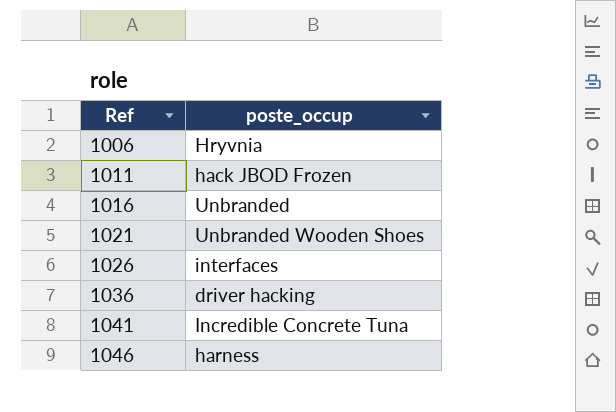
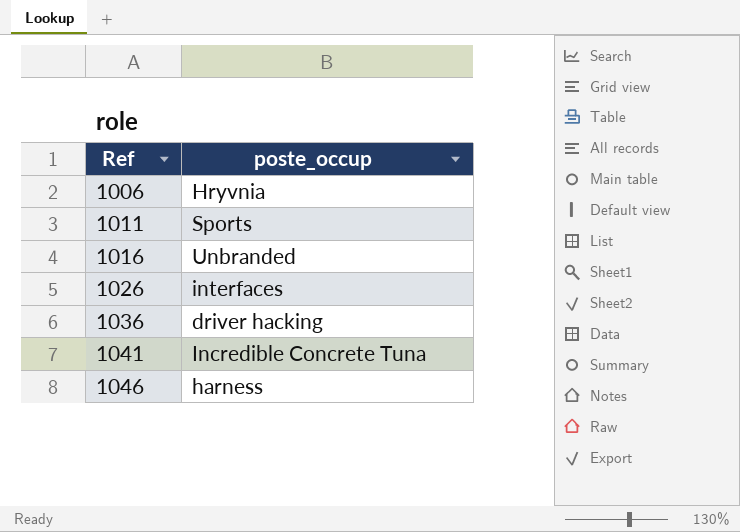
row 1021: Unbranded Wooden Shoes -> none
1011 | poste_occup: hack JBOD Frozen -> Sports

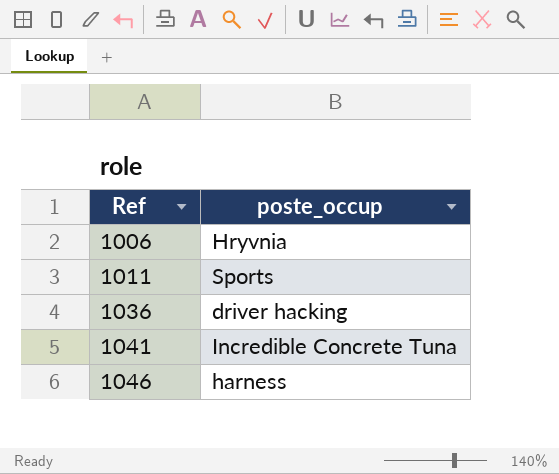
row 1016: Unbranded -> none
row 1026: interfaces -> none

